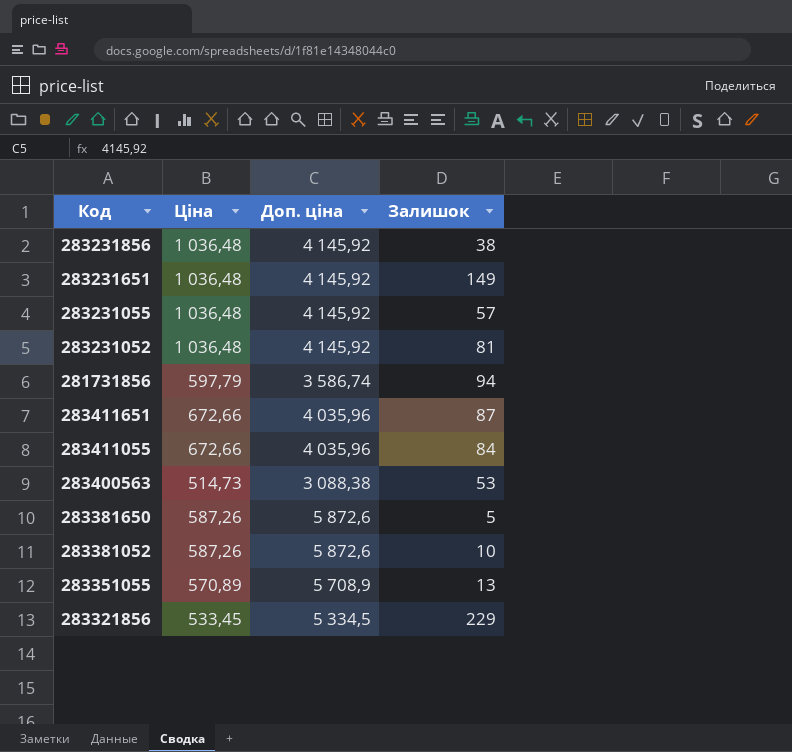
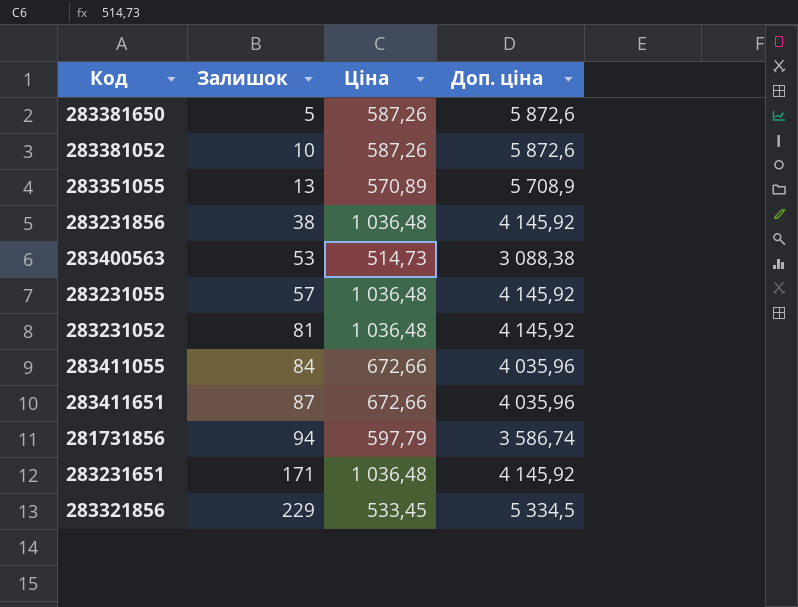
row order: none -> Залишок ascending
column Залишок | position: 4 -> 2
283231651 | Залишок: 149 -> 171

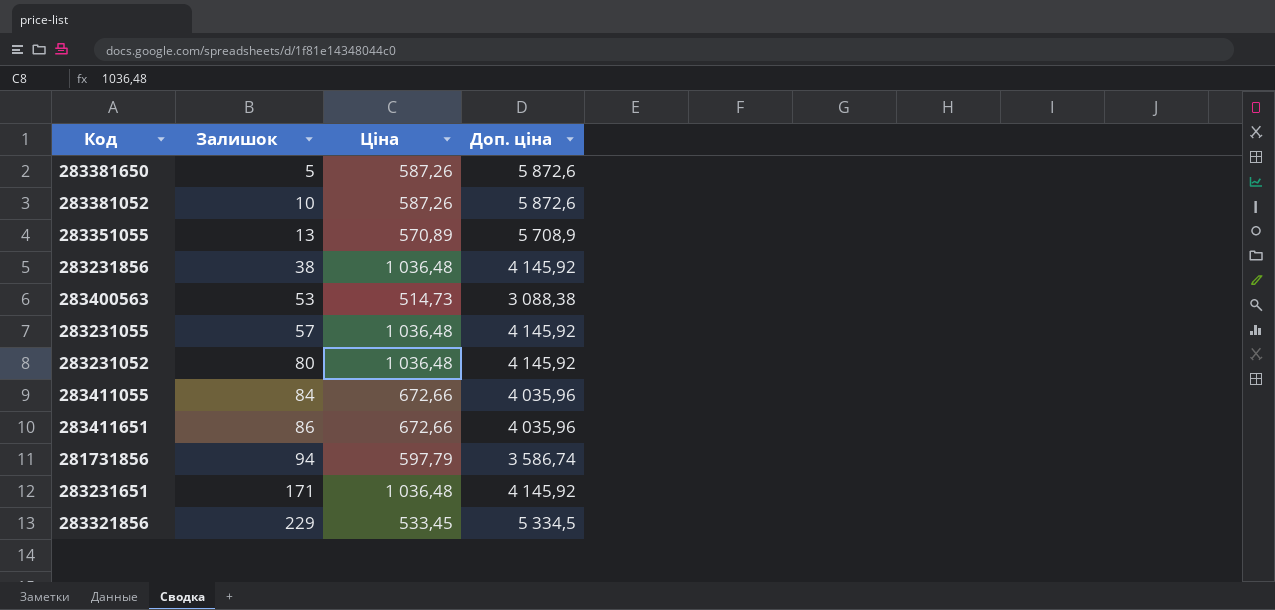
283231052 | Залишок: 81 -> 80
283411651 | Залишок: 87 -> 86

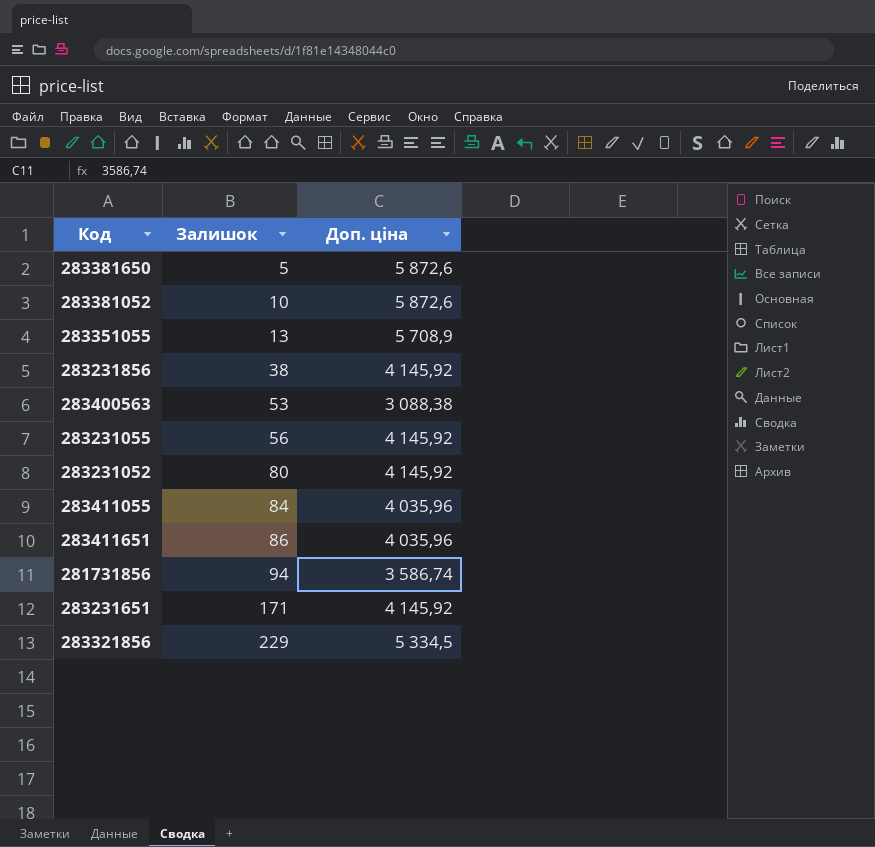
column Ціна | position: 3 -> none
283231055 | Залишок: 57 -> 56

